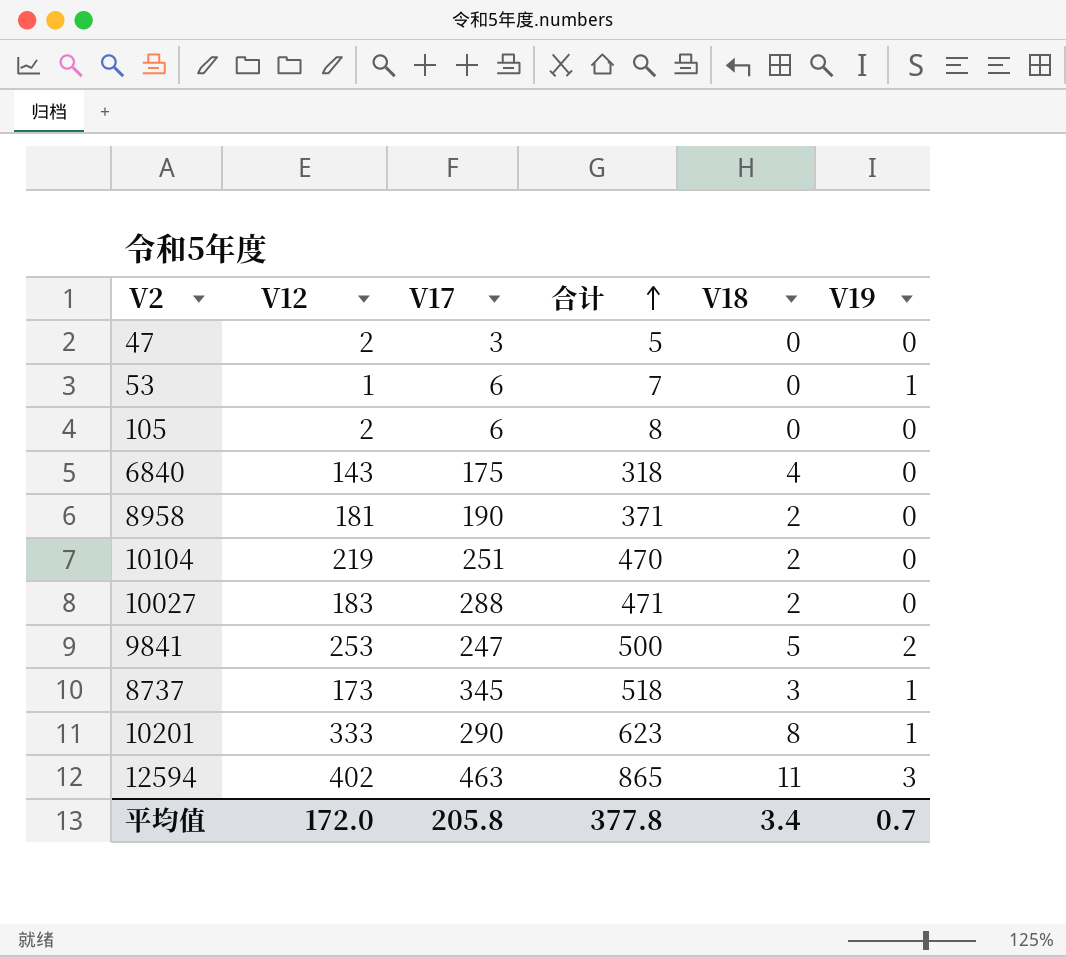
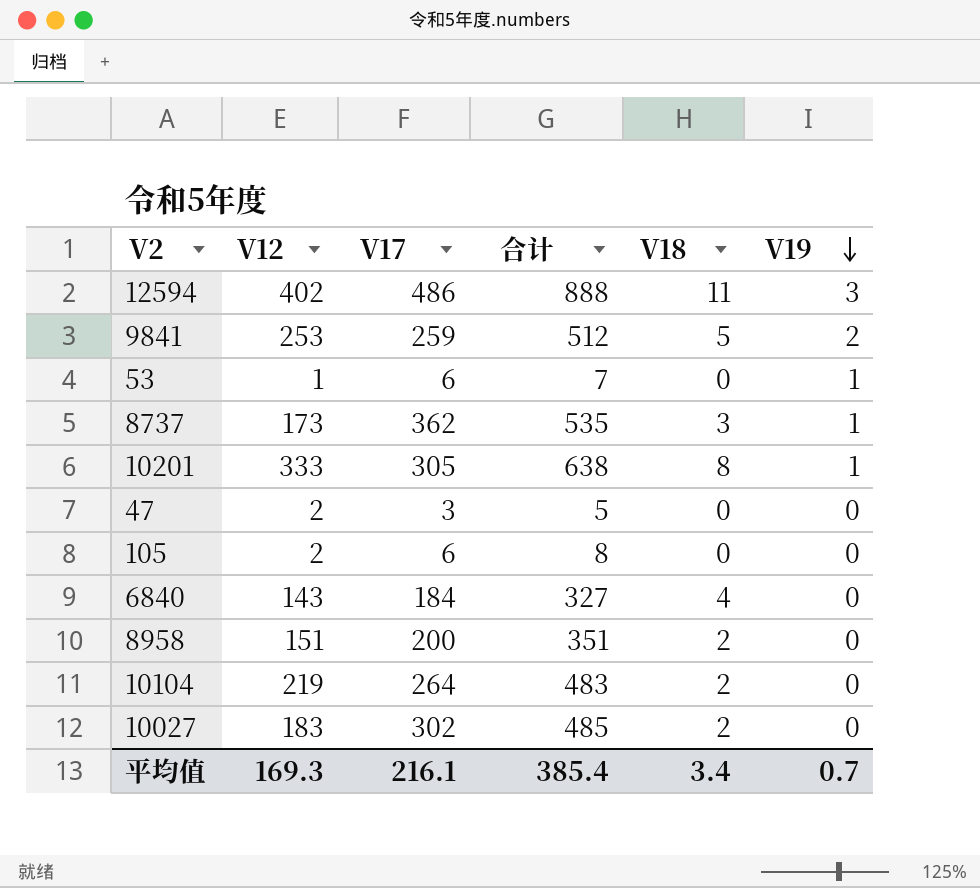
row order: 合计 ascending -> V19 descending
12594 | V17: 463 -> 486
12594 | 合计: 865 -> 888
9841 | V17: 247 -> 259
9841 | 合计: 500 -> 512
8737 | V17: 345 -> 362
8737 | 合计: 518 -> 535
10201 | V17: 290 -> 305
10201 | 合计: 623 -> 638
6840 | V17: 175 -> 184
6840 | 合计: 318 -> 327
8958 | V12: 181 -> 151
8958 | V17: 190 -> 200
8958 | 合计: 371 -> 351
10104 | V17: 251 -> 264
10104 | 合计: 470 -> 483
10027 | V17: 288 -> 302
10027 | 合计: 471 -> 485
平均值 | V12: 172.0 -> 169.3
平均值 | V17: 205.8 -> 216.1
平均值 | 合计: 377.8 -> 385.4

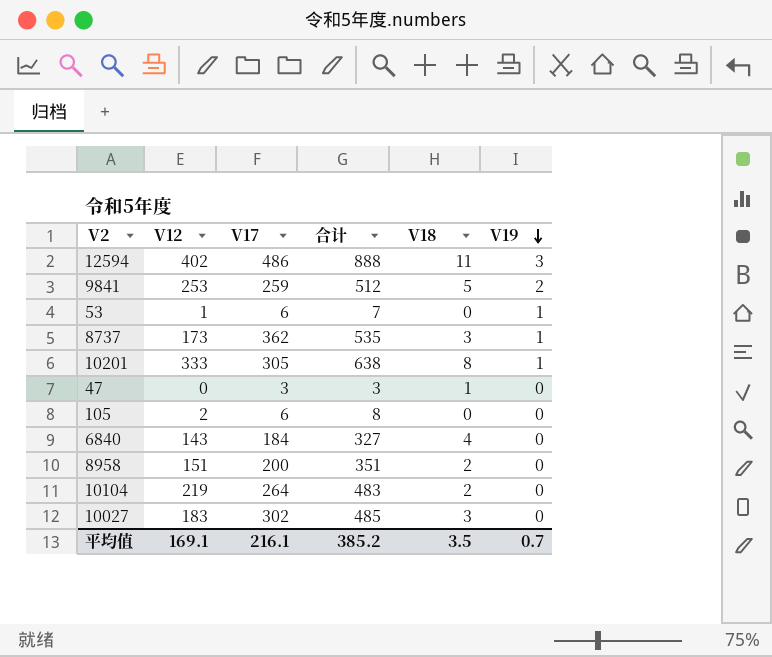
47 | V12: 2 -> 0
47 | 合计: 5 -> 3
47 | V18: 0 -> 1
10027 | V18: 2 -> 3
平均值 | V12: 169.3 -> 169.1
平均值 | 合计: 385.4 -> 385.2
平均值 | V18: 3.4 -> 3.5

